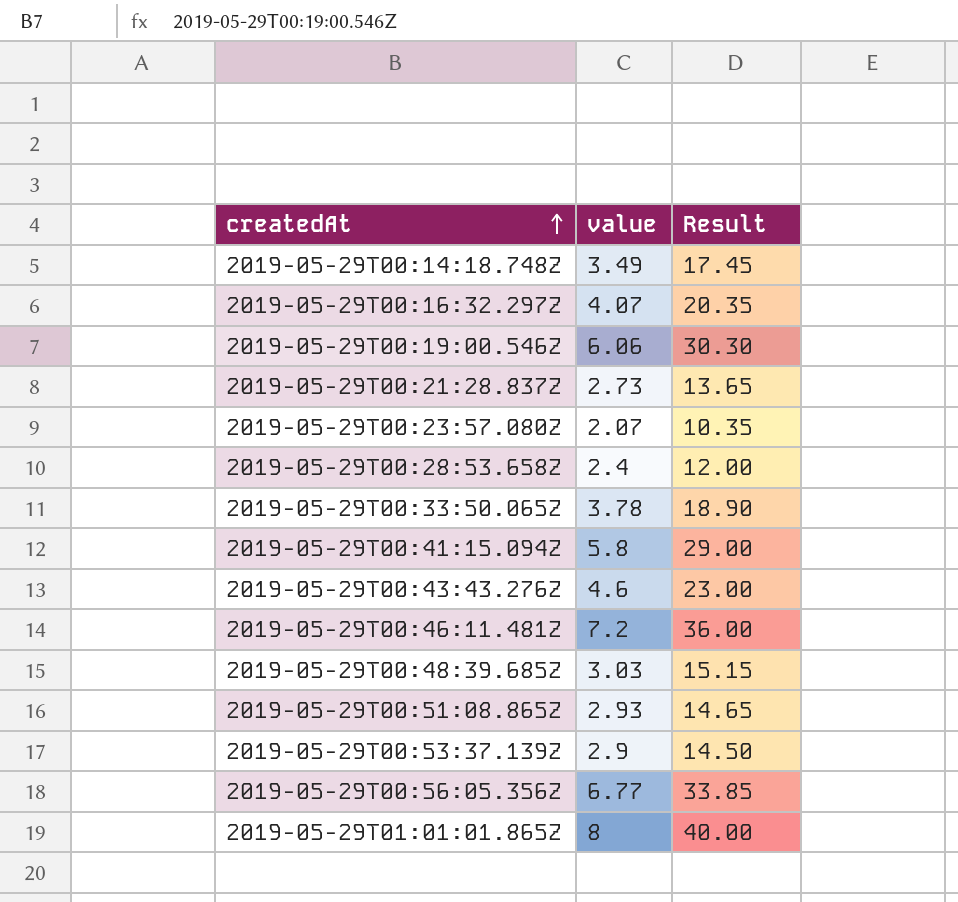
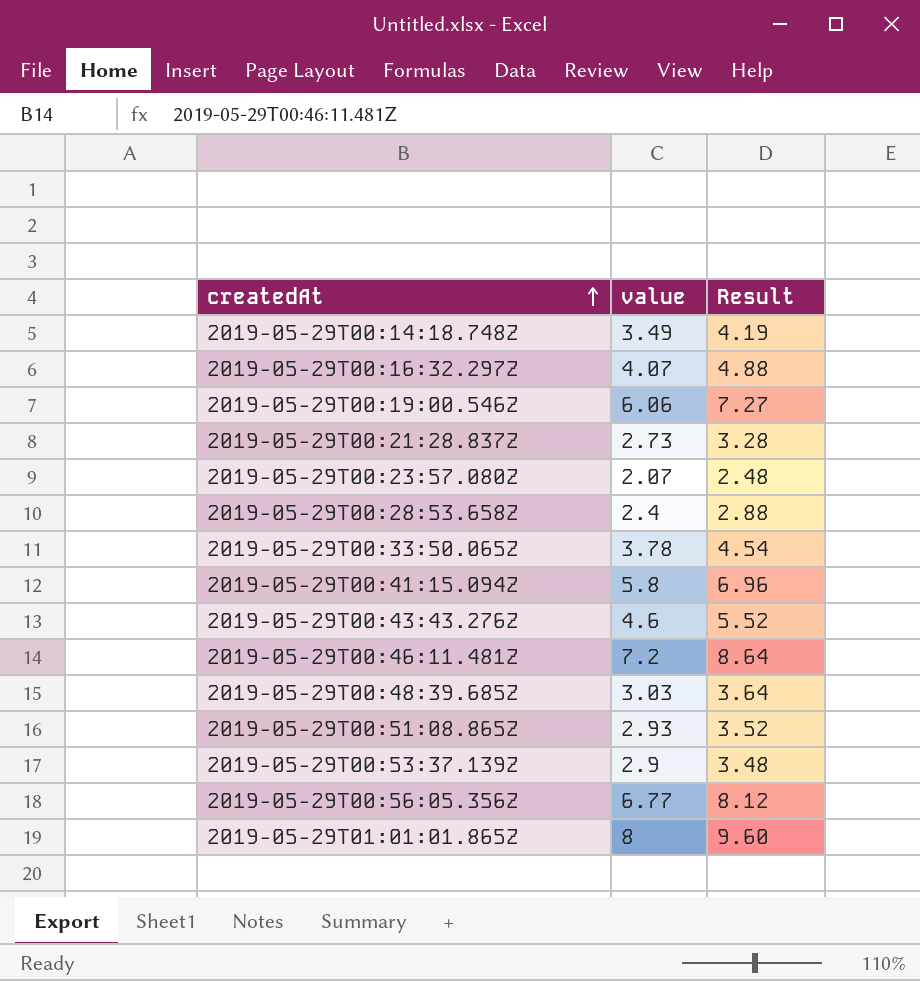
column Result | formula: [value] * 5 -> [value] * 1.2

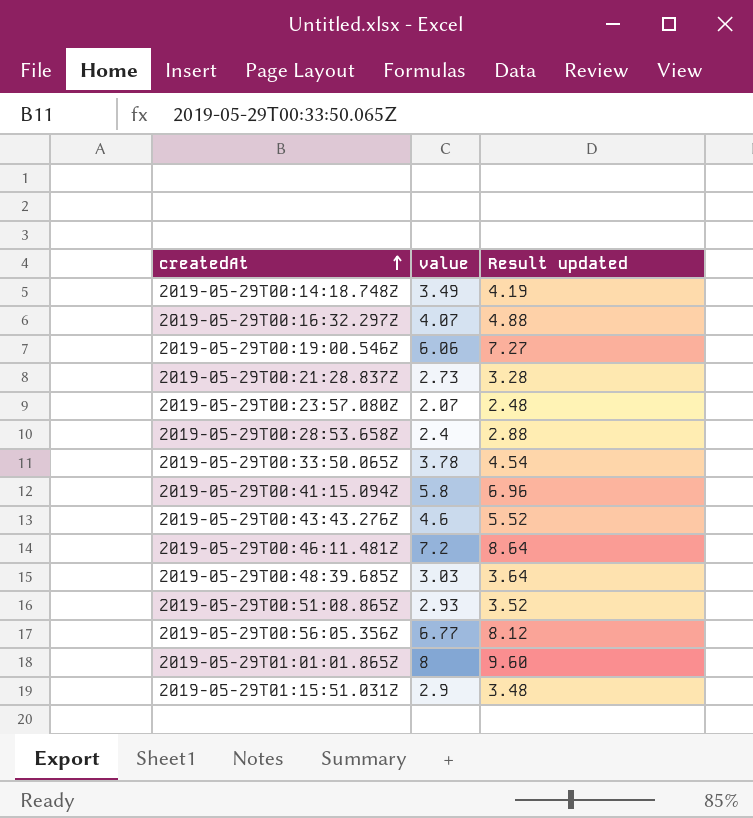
column name: Result -> Result updated
row 2019-05-29T00:53:37.139Z: 2.9 | 3.48 -> none
row 2019-05-29T01:15:51.031Z: none -> 2.9 | 3.48

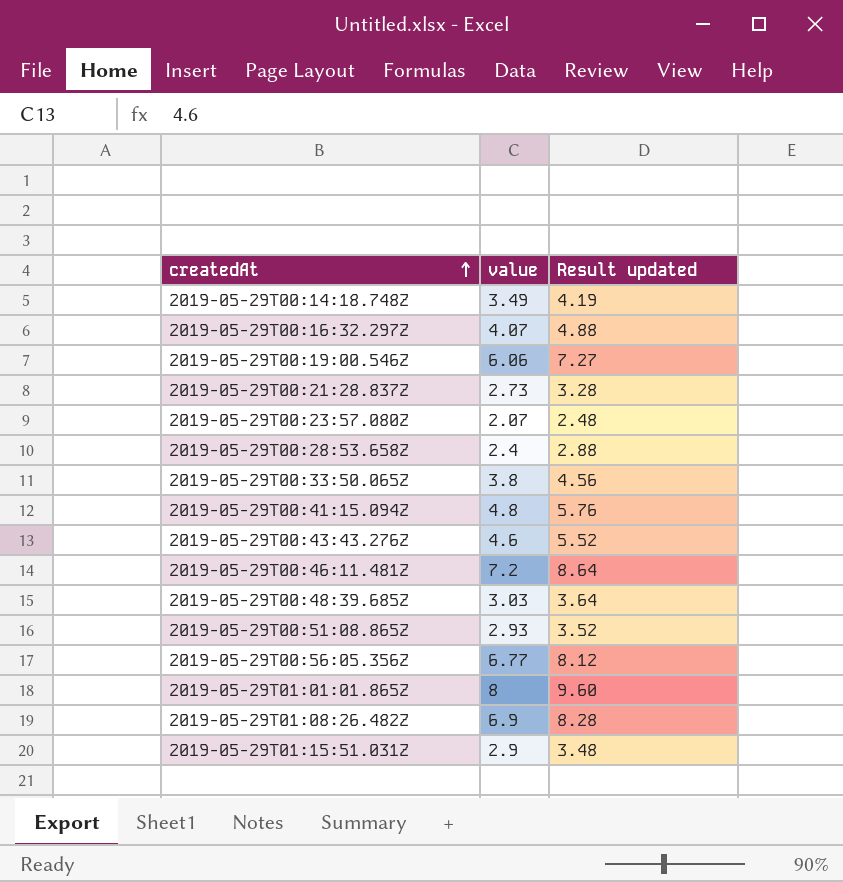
2019-05-29T00:33:50.065Z | value: 3.78 -> 3.8
2019-05-29T00:33:50.065Z | Result updated: 4.54 -> 4.56
2019-05-29T00:41:15.094Z | value: 5.8 -> 4.8
2019-05-29T00:41:15.094Z | Result updated: 6.96 -> 5.76
row 2019-05-29T01:08:26.482Z: none -> 6.9 | 8.28

